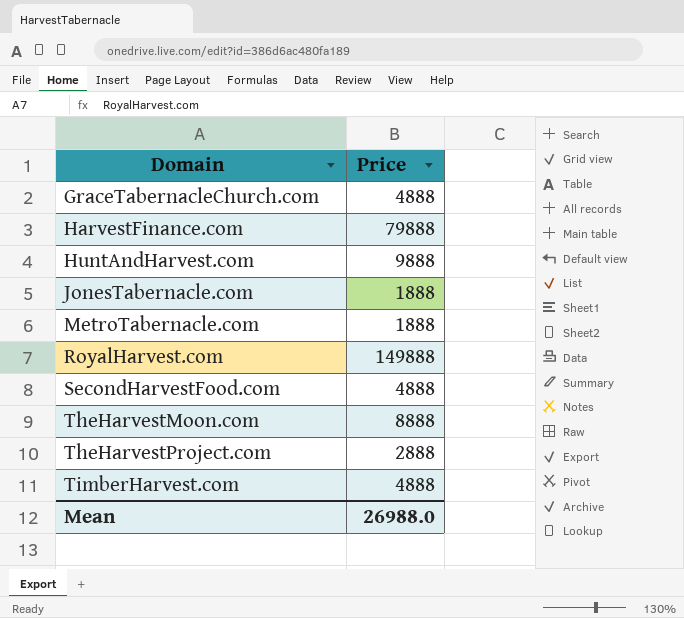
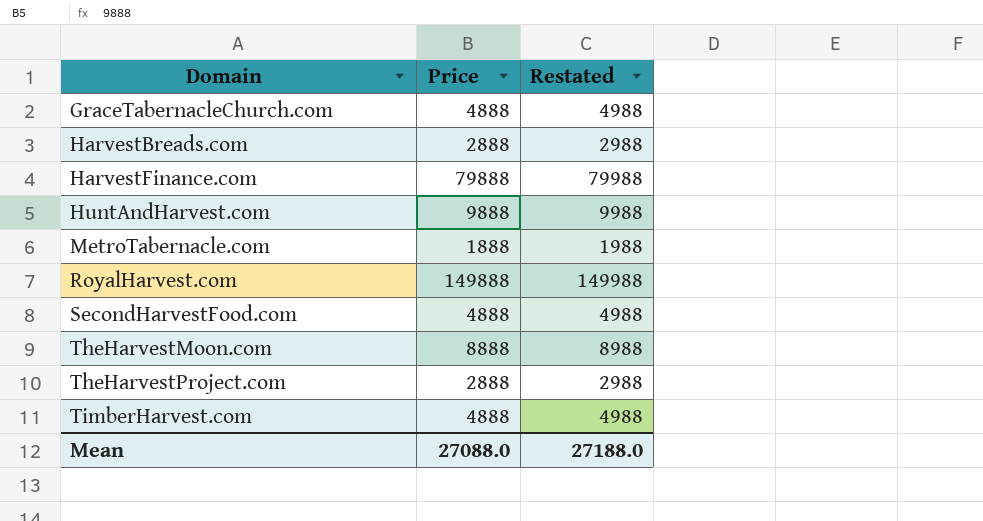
column Restated | formula: none -> [Price] + 100
row JonesTabernacle.com: 1888 -> none
row HarvestBreads.com: none -> 2888 | 2988
Mean | Price: 26988.0 -> 27088.0

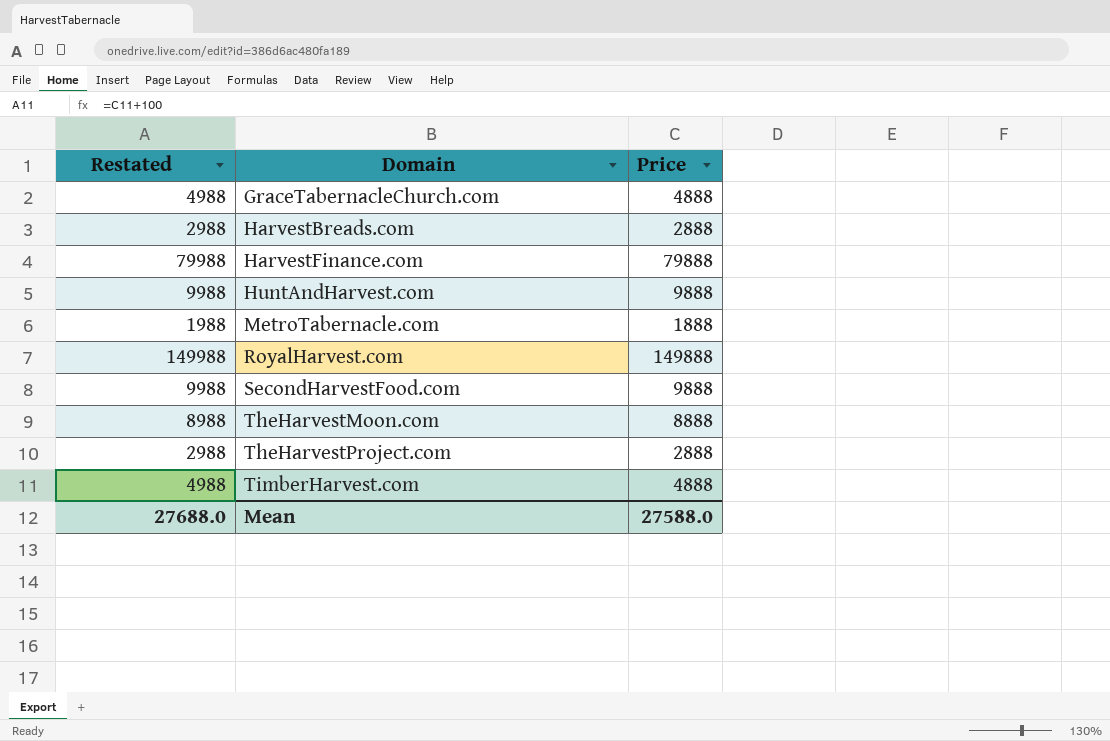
column Restated | position: 3 -> 1
SecondHarvestFood.com | Restated: 4988 -> 9988
SecondHarvestFood.com | Price: 4888 -> 9888
Mean | Restated: 27188.0 -> 27688.0
Mean | Price: 27088.0 -> 27588.0

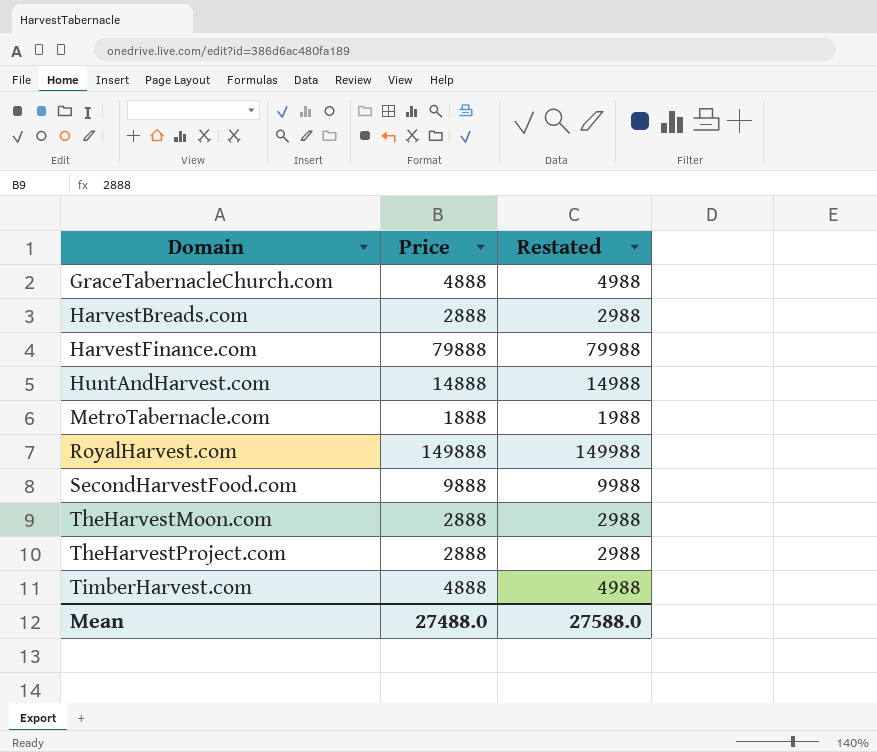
column Restated | position: 1 -> 3
HuntAndHarvest.com | Price: 9888 -> 14888
HuntAndHarvest.com | Restated: 9988 -> 14988
TheHarvestMoon.com | Price: 8888 -> 2888
TheHarvestMoon.com | Restated: 8988 -> 2988
Mean | Price: 27588.0 -> 27488.0
Mean | Restated: 27688.0 -> 27588.0

